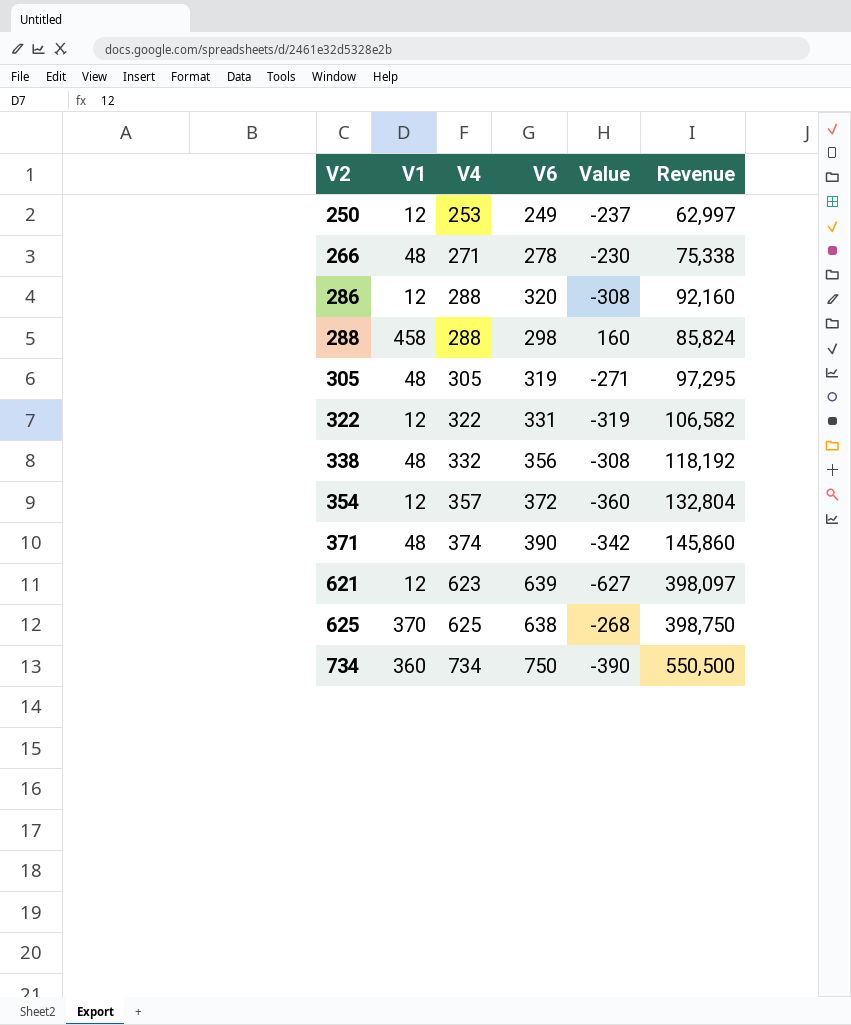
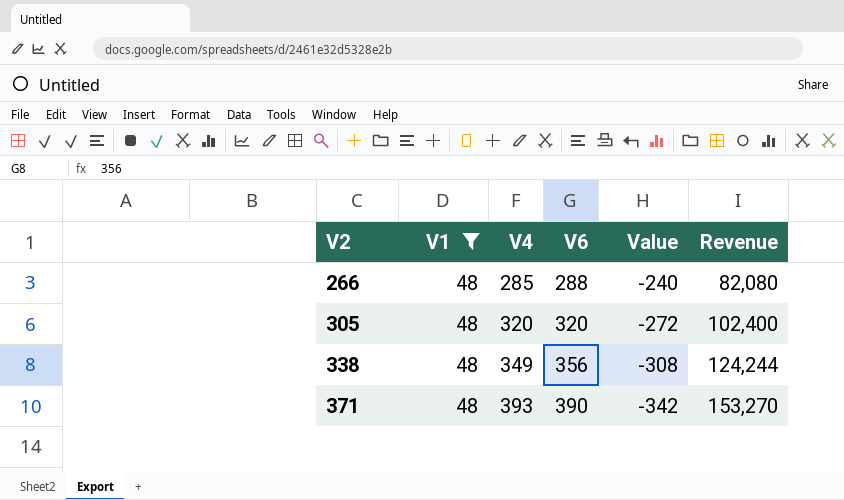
filter: none -> V1 = 48
266 | V4: 271 -> 285
266 | V6: 278 -> 288
266 | Value: -230 -> -240
266 | Revenue: 75,338 -> 82,080
305 | V4: 305 -> 320
305 | V6: 319 -> 320
305 | Value: -271 -> -272
305 | Revenue: 97,295 -> 102,400
338 | V4: 332 -> 349
338 | Revenue: 118,192 -> 124,244
371 | V4: 374 -> 393
371 | Revenue: 145,860 -> 153,270

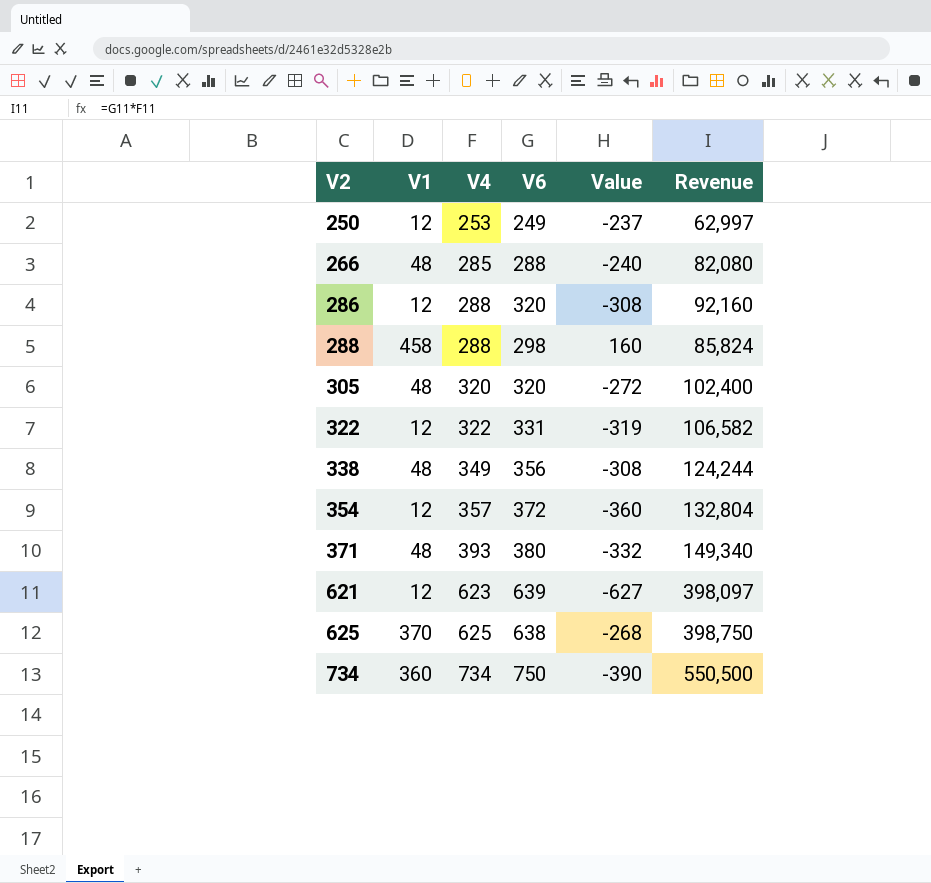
filter: V1 = 48 -> none
371 | V6: 390 -> 380
371 | Value: -342 -> -332
371 | Revenue: 153,270 -> 149,340

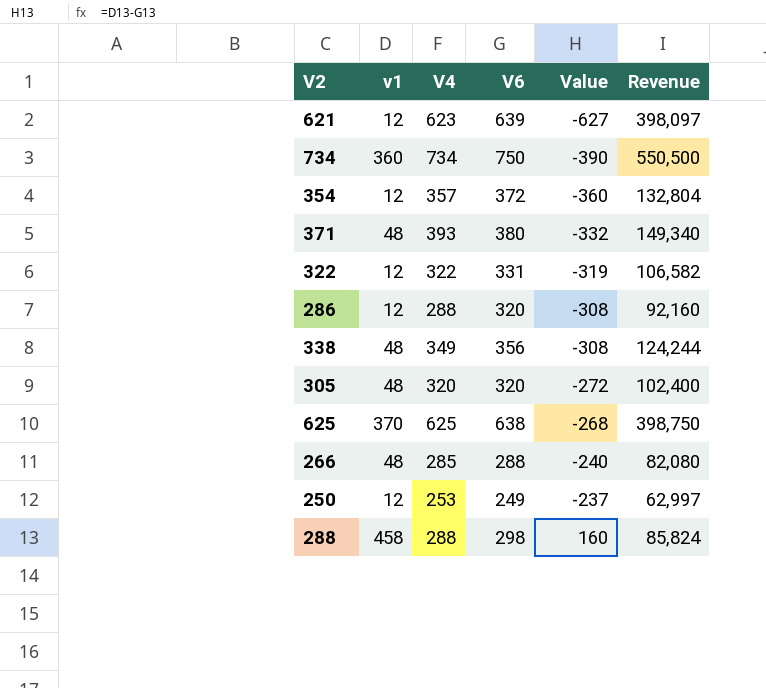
row order: V2 ascending -> Value ascending
column name: V1 -> v1

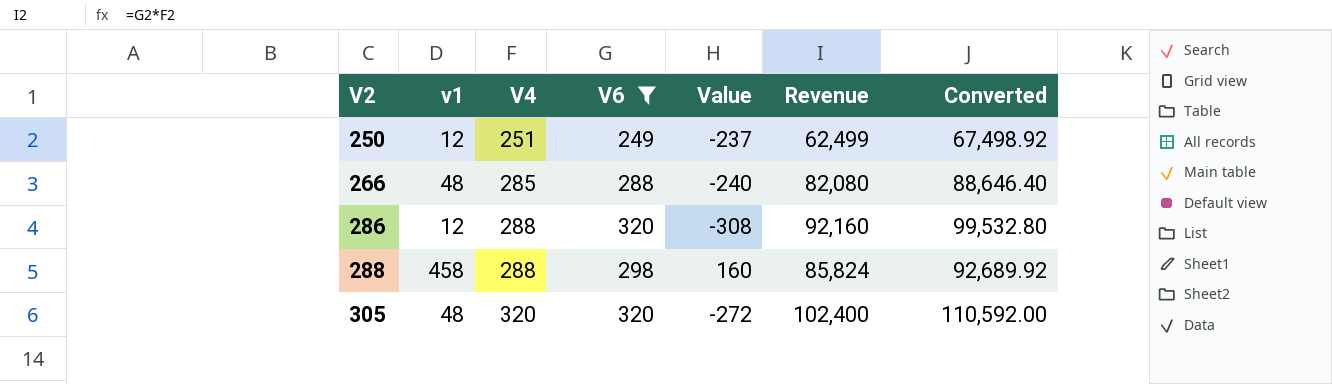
filter: none -> V6 <= 320
row order: Value ascending -> V2 ascending
column Converted | formula: none -> [Revenue] * 1.08
250 | V4: 253 -> 251
250 | Revenue: 62,997 -> 62,499

